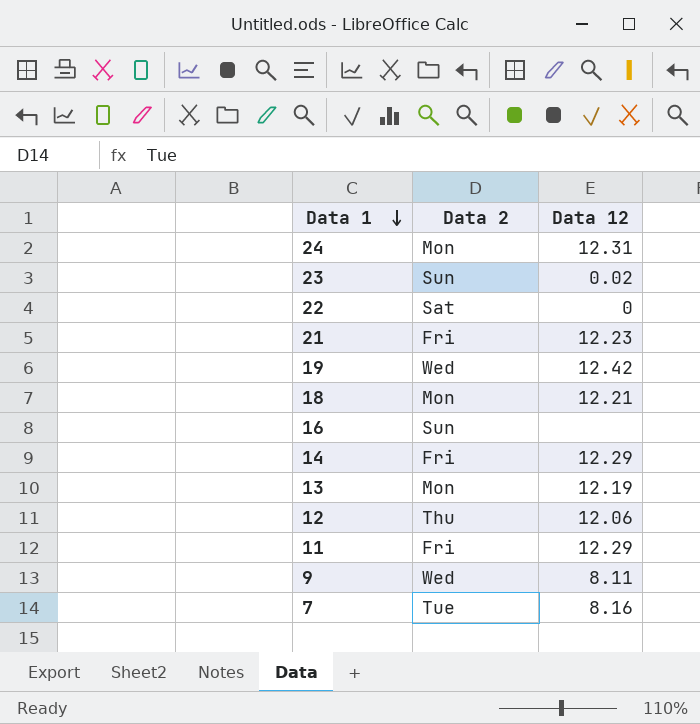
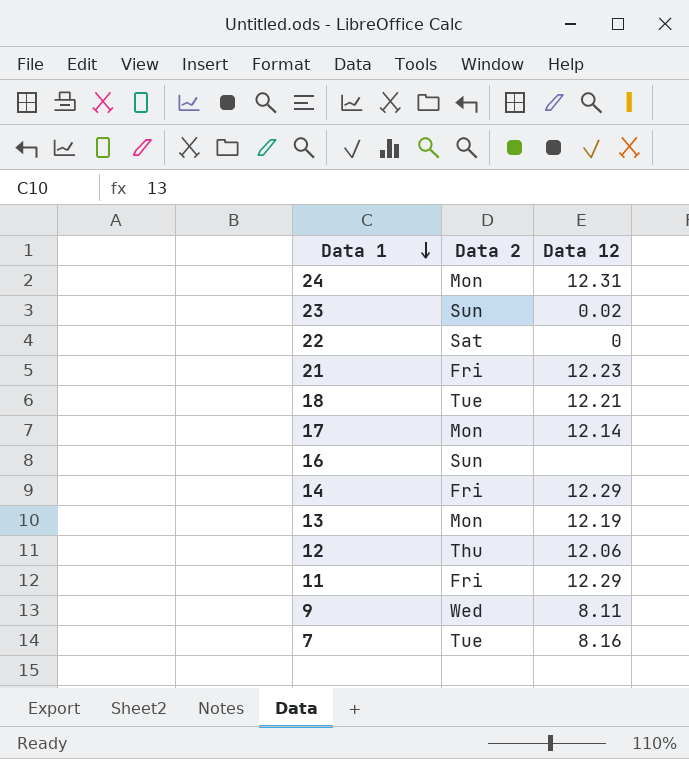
row 19: Wed | 12.42 -> none
18 | Data 2: Mon -> Tue
row 17: none -> Mon | 12.14

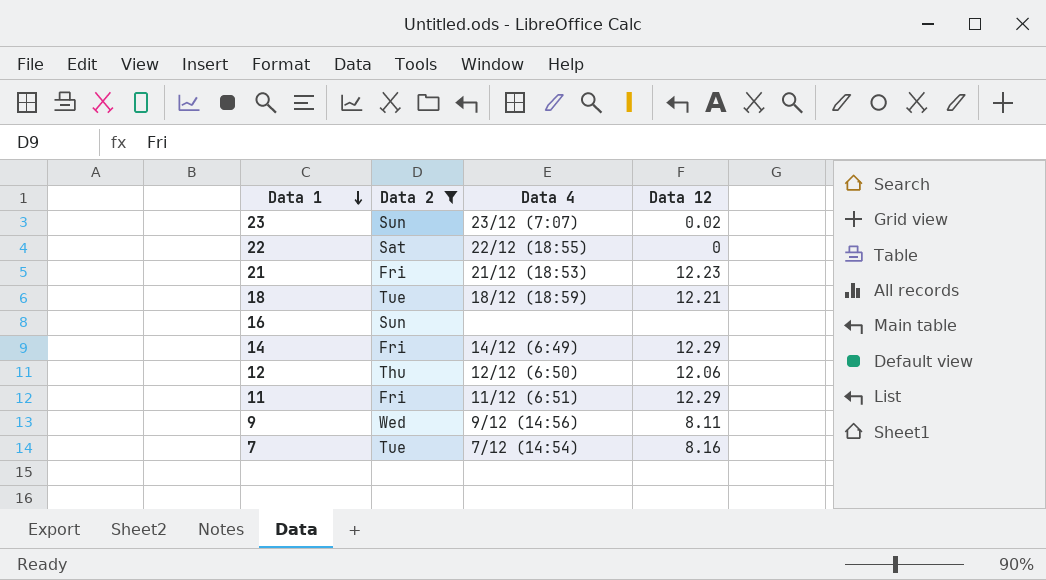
filter: none -> Data 2 != Mon
column Data 4 | position: none -> 3

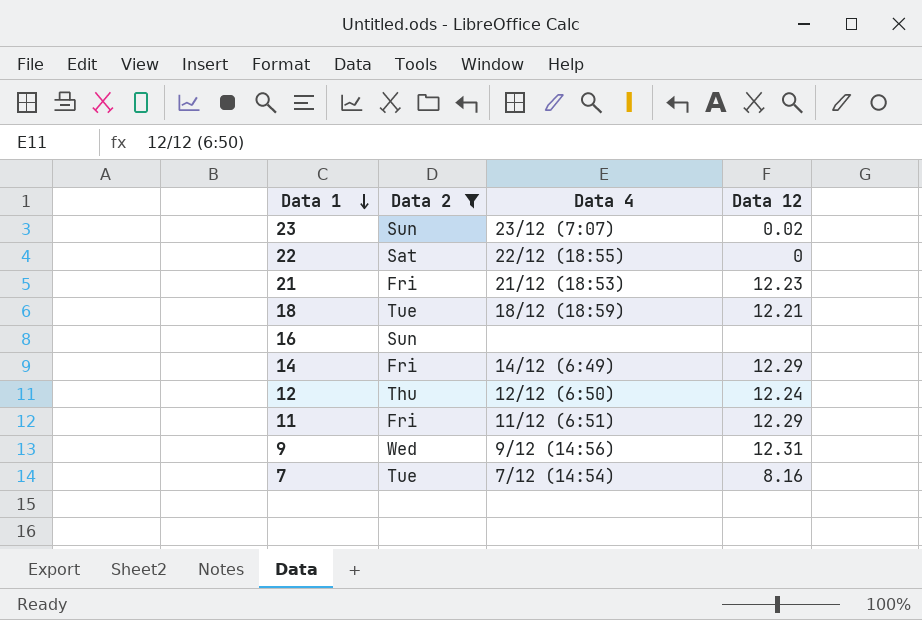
12 | Data 12: 12.06 -> 12.24
9 | Data 12: 8.11 -> 12.31

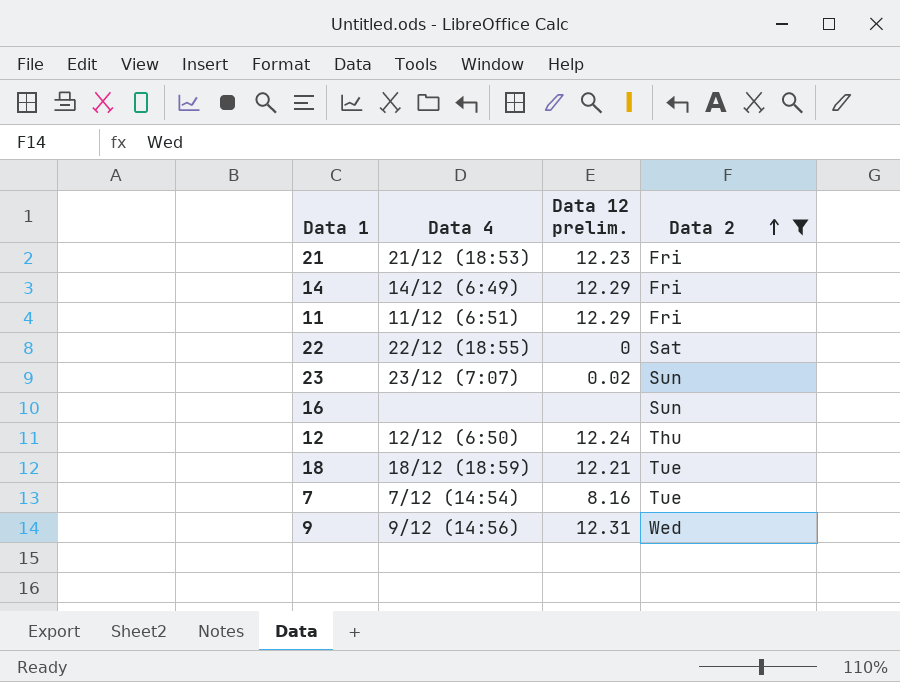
row order: Data 1 descending -> Data 2 ascending
column name: Data 12 -> Data 12 prelim.
column Data 2 | position: 2 -> 4

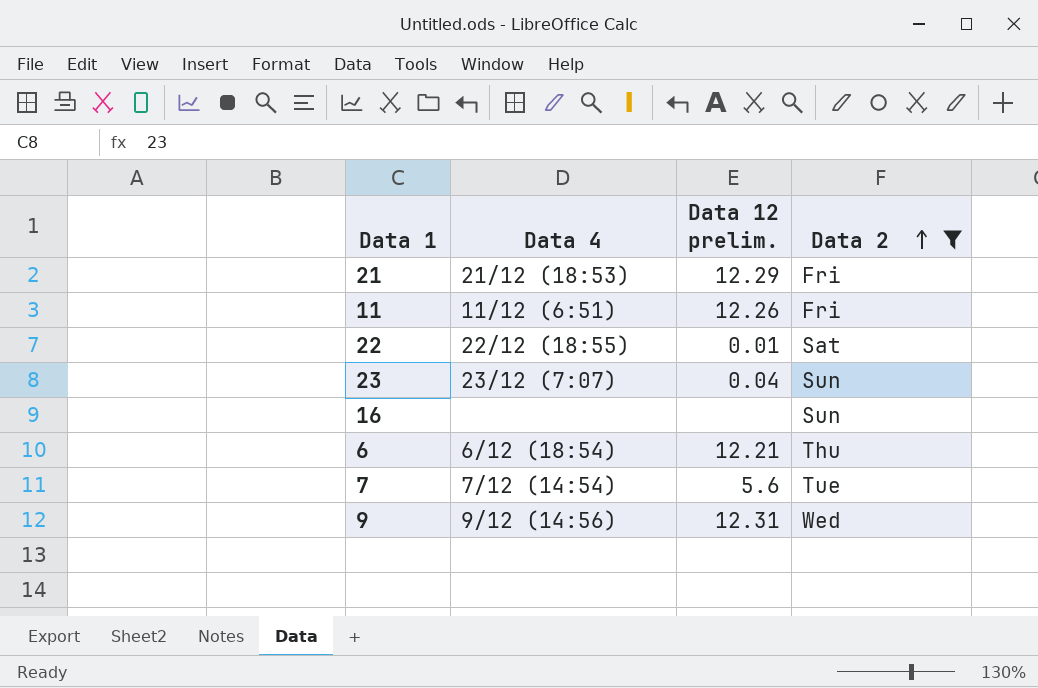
row 14: 14/12 (6:49) | 12.29 | Fri -> none
row 12: 12/12 (6:50) | 12.24 | Thu -> none
row 18: 18/12 (18:59) | 12.21 | Tue -> none
21 | Data 12 prelim.: 12.23 -> 12.29
11 | Data 12 prelim.: 12.29 -> 12.26
22 | Data 12 prelim.: 0 -> 0.01
23 | Data 12 prelim.: 0.02 -> 0.04
row 6: none -> 6/12 (18:54) | 12.21 | Thu
7 | Data 12 prelim.: 8.16 -> 5.6

